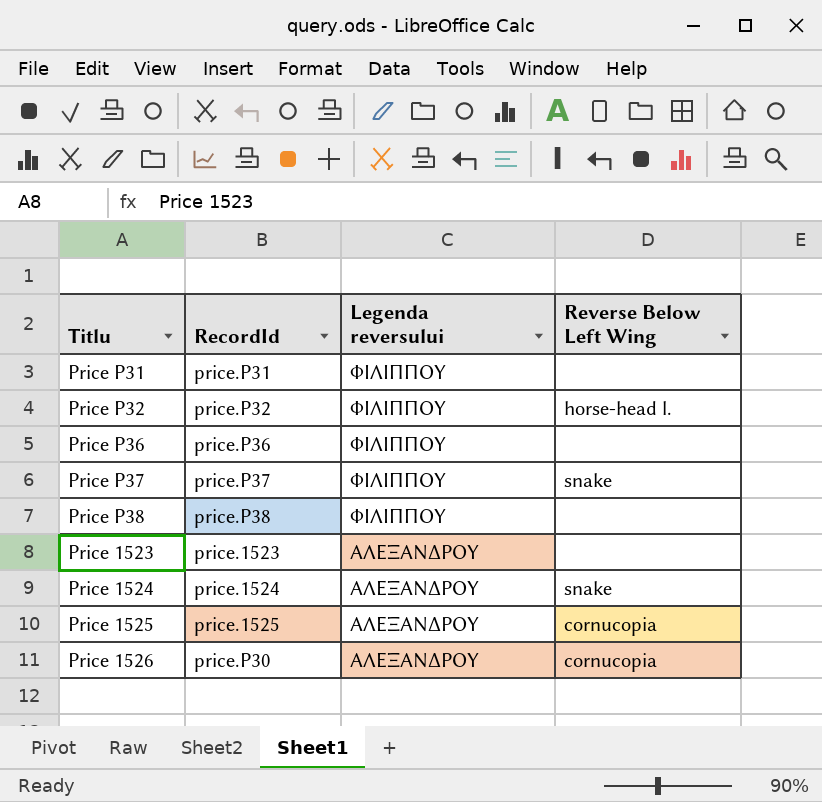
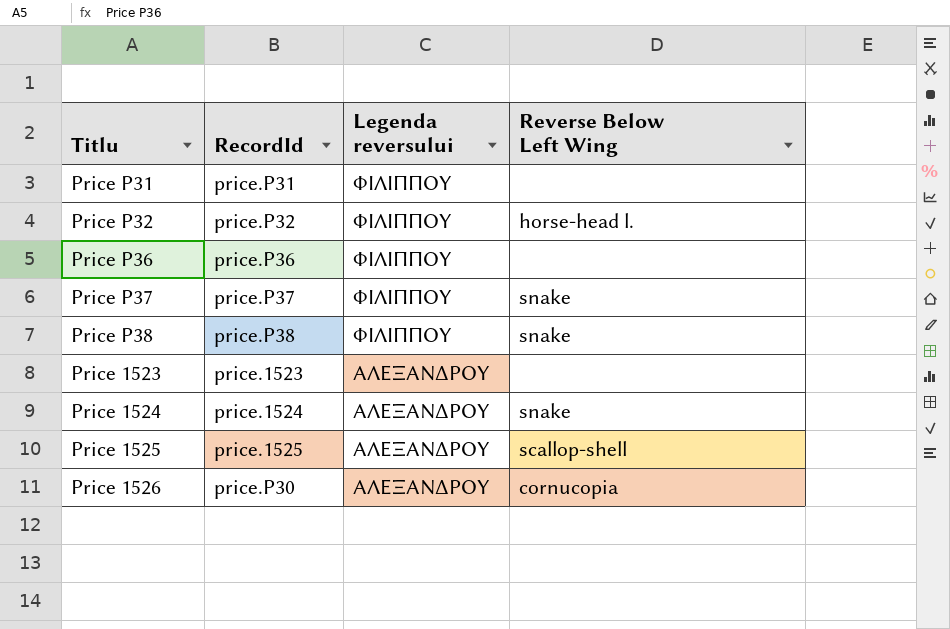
Price P38 | Reverse Below Left Wing: none -> snake
Price 1525 | Reverse Below Left Wing: cornucopia -> scallop-shell

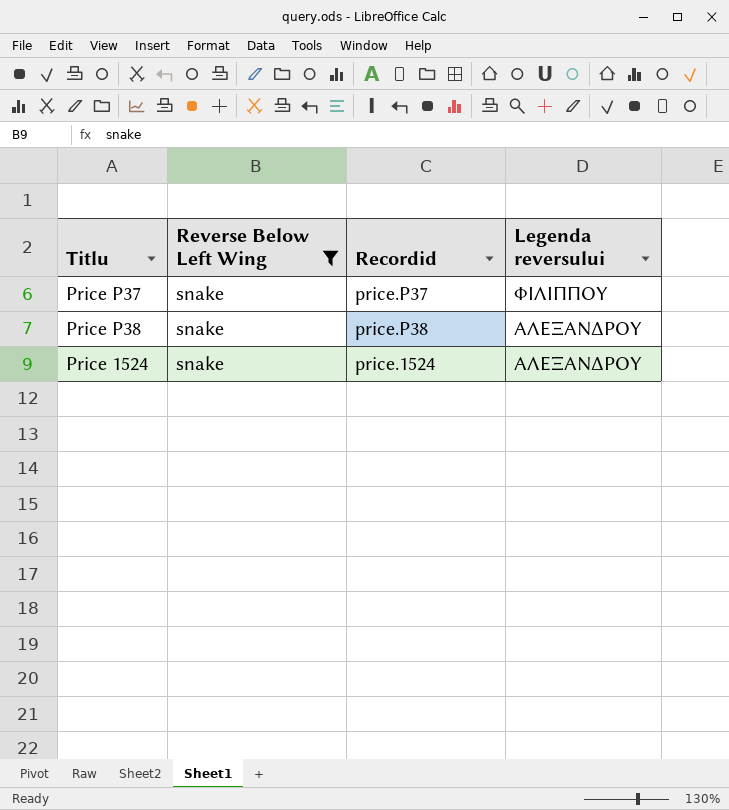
filter: none -> Reverse Below Left Wing = snake
column Reverse Below Left Wing | position: 4 -> 2
column name: RecordId -> Recordid
Price P38 | Legenda reversului: ΦΙΛΙΠΠΟΥ -> ΑΛΕΞΑΝΔΡΟΥ

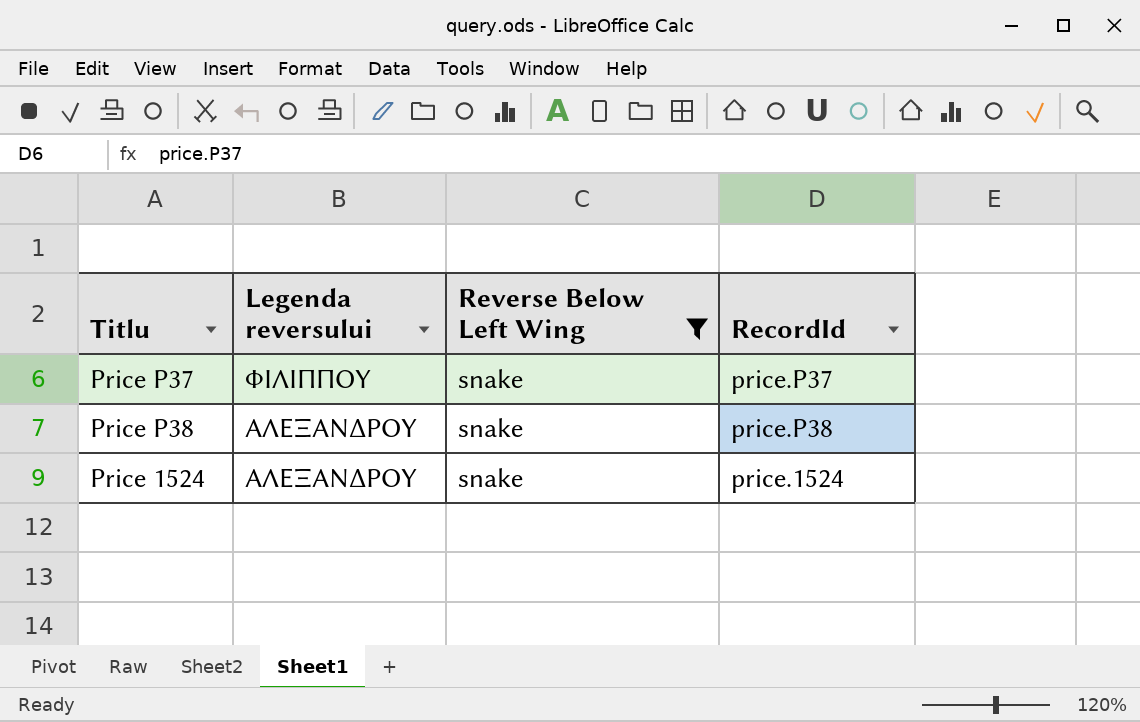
column Legenda reversului | position: 4 -> 2
column name: Recordid -> RecordId

